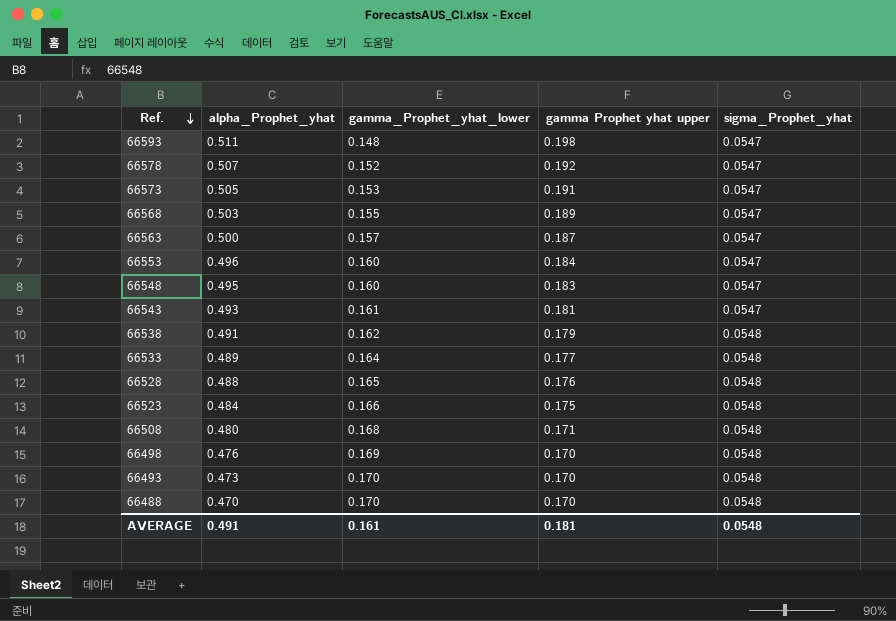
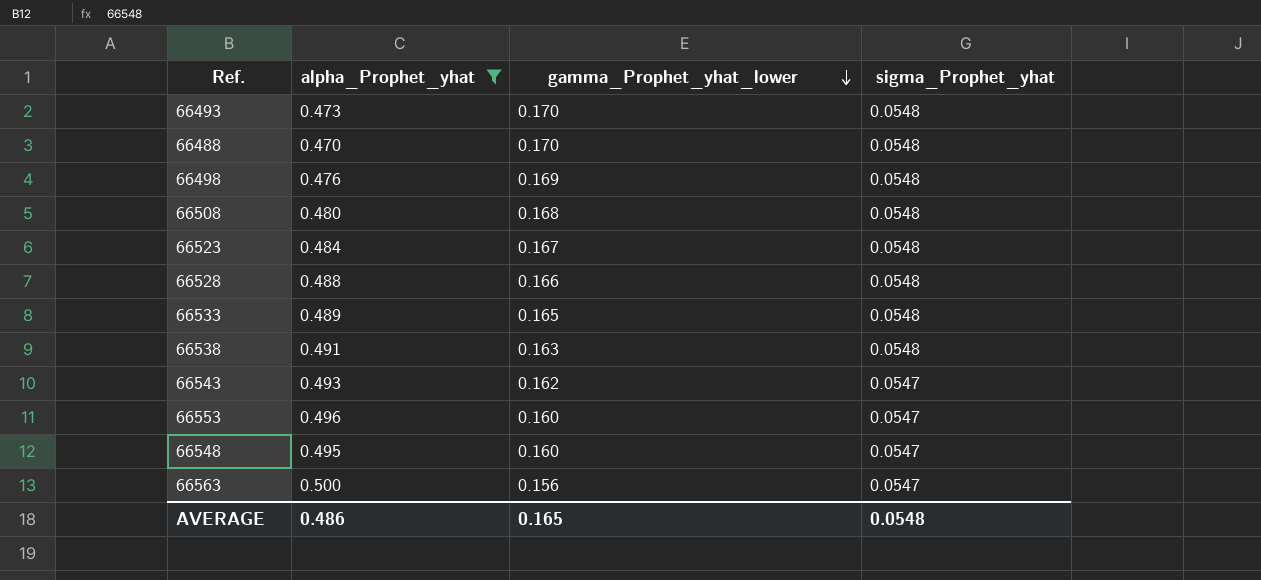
filter: none -> alpha_Prophet_yhat <= 0.500
row order: Ref. descending -> gamma_Prophet_yhat_lower descending
column gamma Prophet yhat upper | position: 4 -> none
66523 | gamma_Prophet_yhat_lower: 0.166 -> 0.167
66528 | gamma_Prophet_yhat_lower: 0.165 -> 0.166
66533 | gamma_Prophet_yhat_lower: 0.164 -> 0.165
66538 | gamma_Prophet_yhat_lower: 0.162 -> 0.163
66543 | gamma_Prophet_yhat_lower: 0.161 -> 0.162
66563 | gamma_Prophet_yhat_lower: 0.157 -> 0.156
AVERAGE | alpha_Prophet_yhat: 0.491 -> 0.486
AVERAGE | gamma_Prophet_yhat_lower: 0.161 -> 0.165

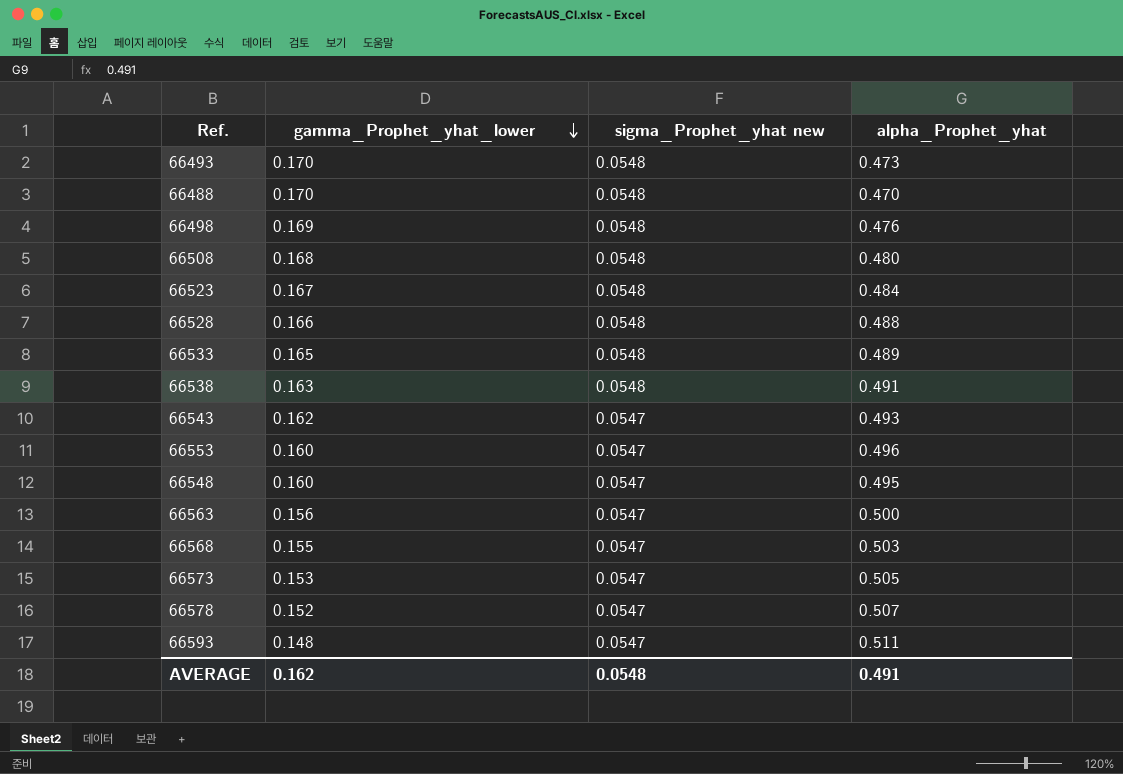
filter: alpha_Prophet_yhat <= 0.500 -> none
column name: sigma_Prophet_yhat -> sigma_Prophet_yhat new
column alpha_Prophet_yhat | position: 2 -> 4
AVERAGE | gamma_Prophet_yhat_lower: 0.165 -> 0.162
AVERAGE | alpha_Prophet_yhat: 0.486 -> 0.491

